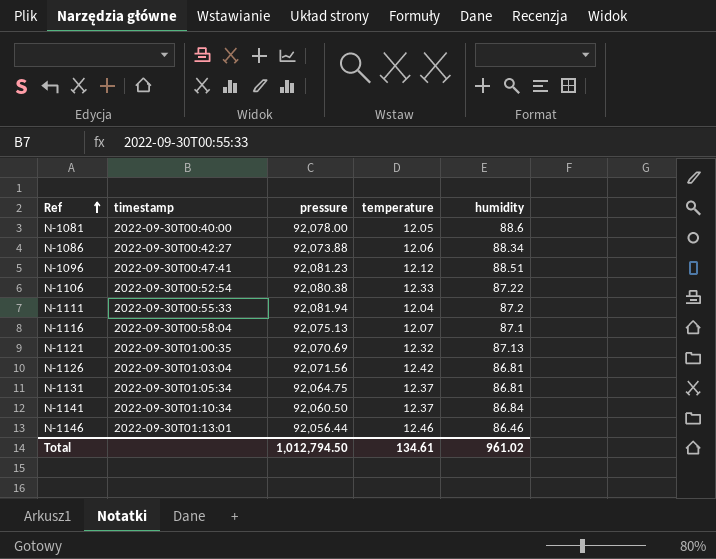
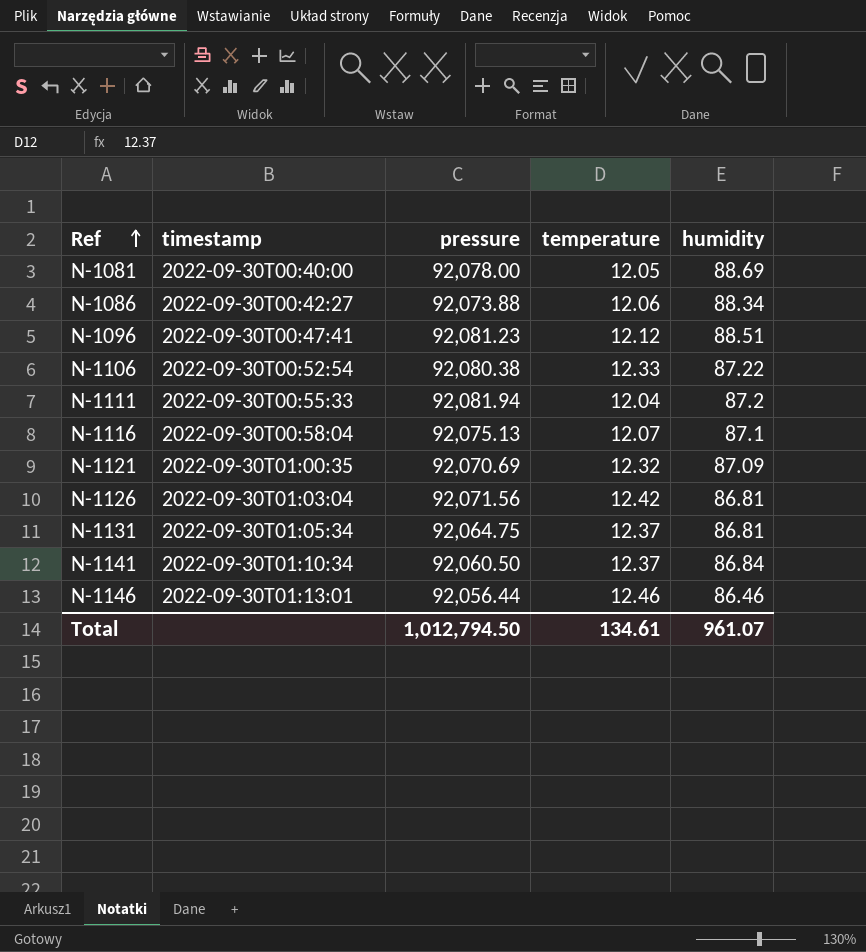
N-1081 | humidity: 88.6 -> 88.69
N-1121 | humidity: 87.13 -> 87.09
Total | humidity: 961.02 -> 961.07

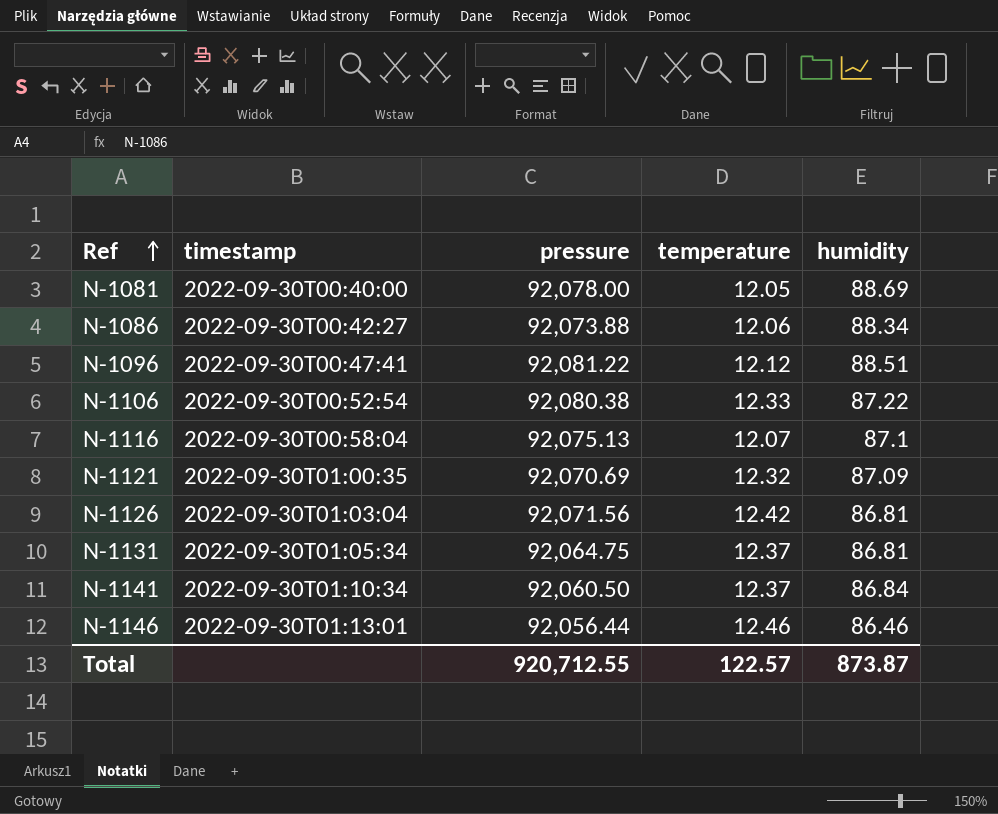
row N-1111: 2022-09-30T00:55:33 | 92,081.94 | 12.04 | 87.2 -> none
N-1096 | pressure: 92,081.23 -> 92,081.22
Total | pressure: 1,012,794.50 -> 920,712.55
Total | temperature: 134.61 -> 122.57
Total | humidity: 961.07 -> 873.87

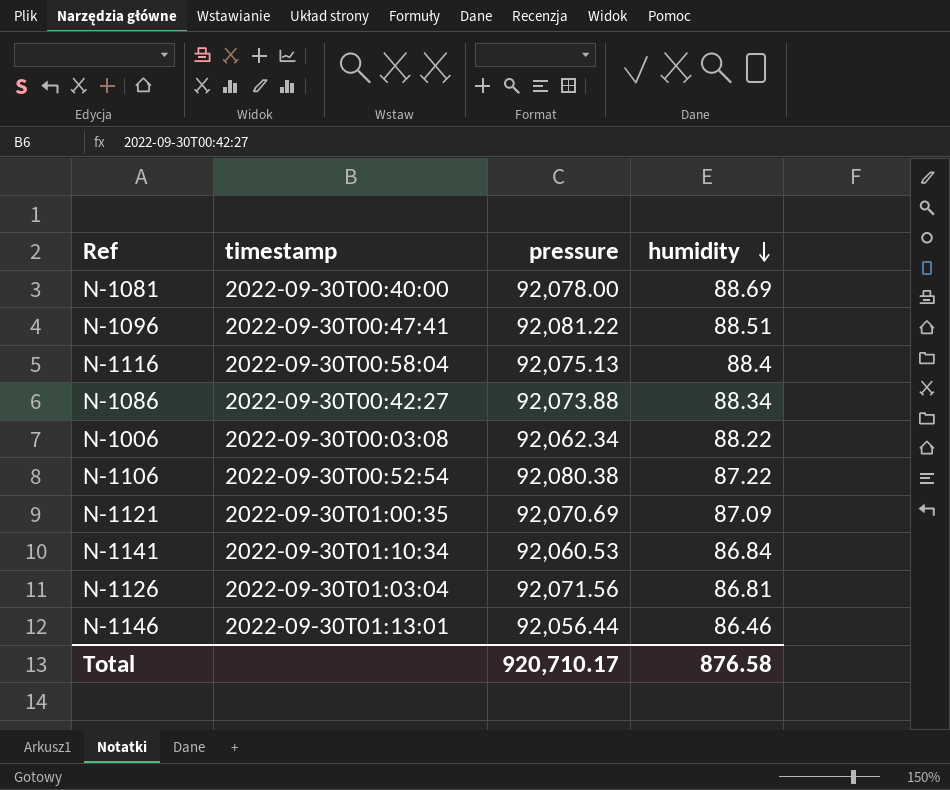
row order: Ref ascending -> humidity descending
column temperature | position: 4 -> none
row N-1131: 2022-09-30T01:05:34 | 92,064.75 | 12.37 | 86.81 -> none
N-1116 | humidity: 87.1 -> 88.4
row N-1006: none -> 2022-09-30T00:03:08 | 92,062.34 | 88.22
N-1141 | pressure: 92,060.50 -> 92,060.53
Total | pressure: 920,712.55 -> 920,710.17
Total | humidity: 873.87 -> 876.58

